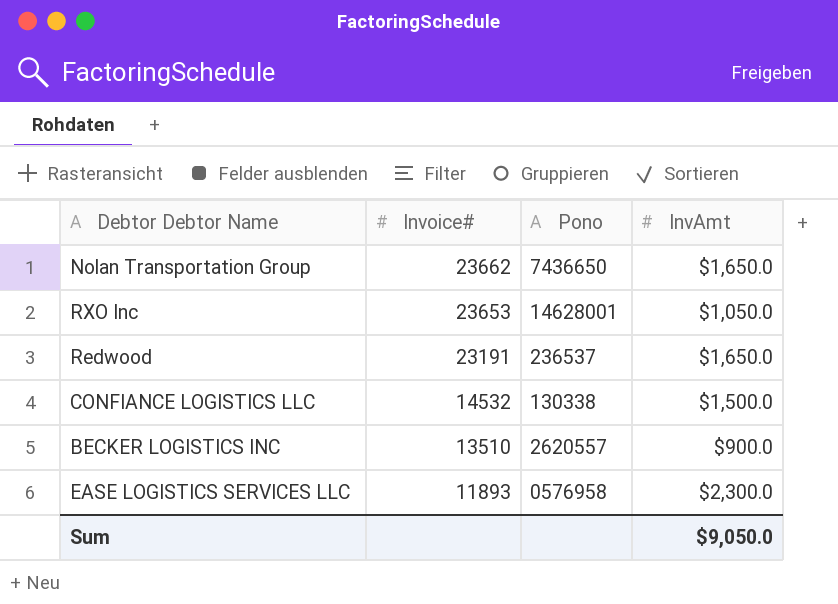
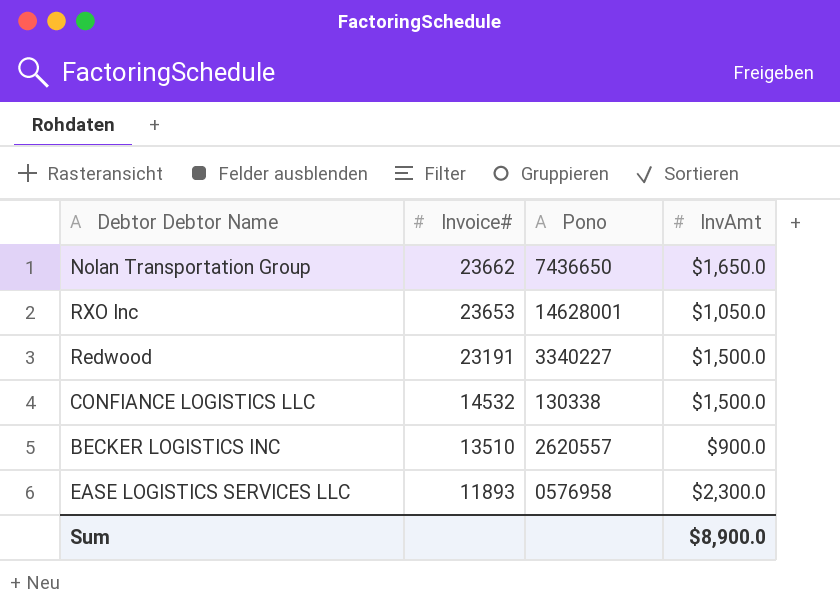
Redwood | Pono: 236537 -> 3340227
Redwood | InvAmt: $1,650.0 -> $1,500.0
Sum | InvAmt: $9,050.0 -> $8,900.0

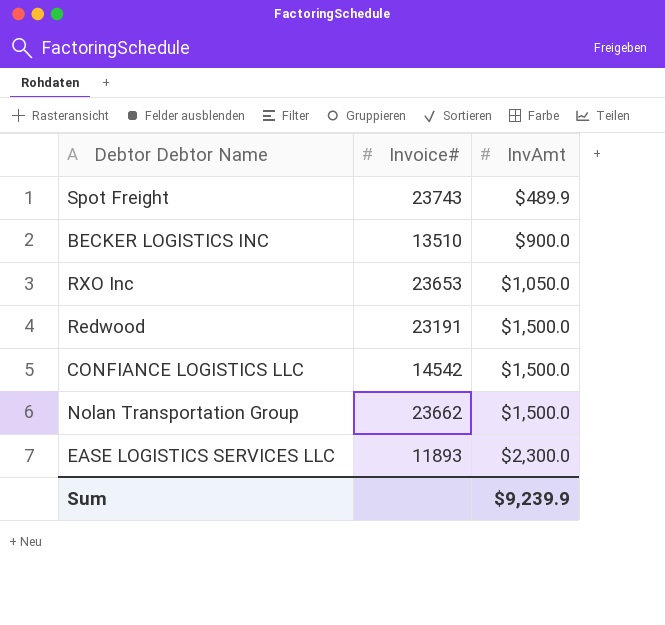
row order: Invoice# descending -> InvAmt ascending
column Pono | position: 3 -> none
row Spot Freight: none -> 23743 | $489.9
CONFIANCE LOGISTICS LLC | Invoice#: 14532 -> 14542
Nolan Transportation Group | InvAmt: $1,650.0 -> $1,500.0
Sum | InvAmt: $8,900.0 -> $9,239.9

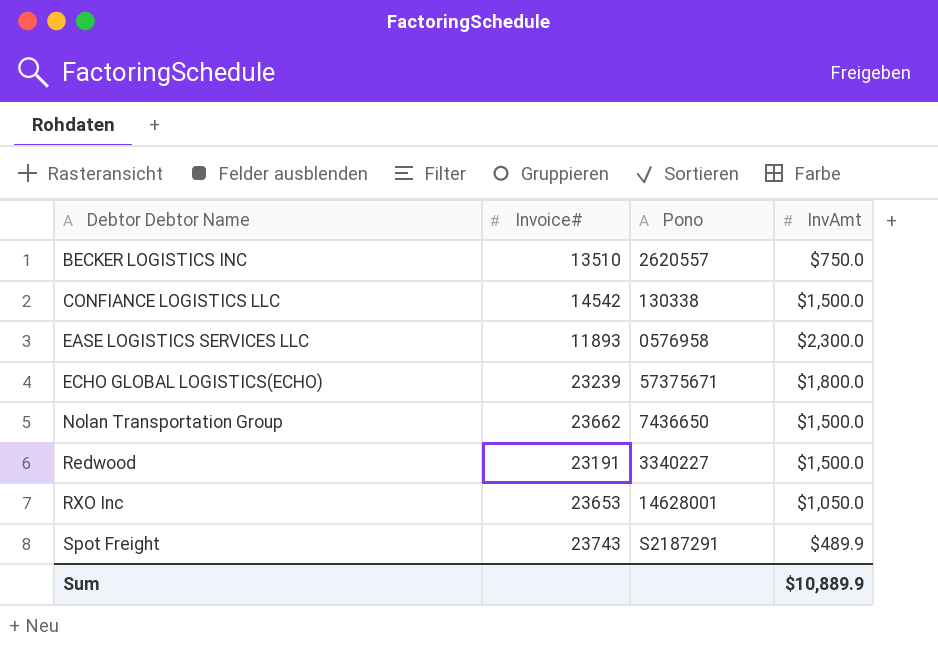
row order: InvAmt ascending -> Debtor Debtor Name ascending
column Pono | position: none -> 3
BECKER LOGISTICS INC | InvAmt: $900.0 -> $750.0
row ECHO GLOBAL LOGISTICS(ECHO): none -> 23239 | 57375671 | $1,800.0
Sum | InvAmt: $9,239.9 -> $10,889.9

